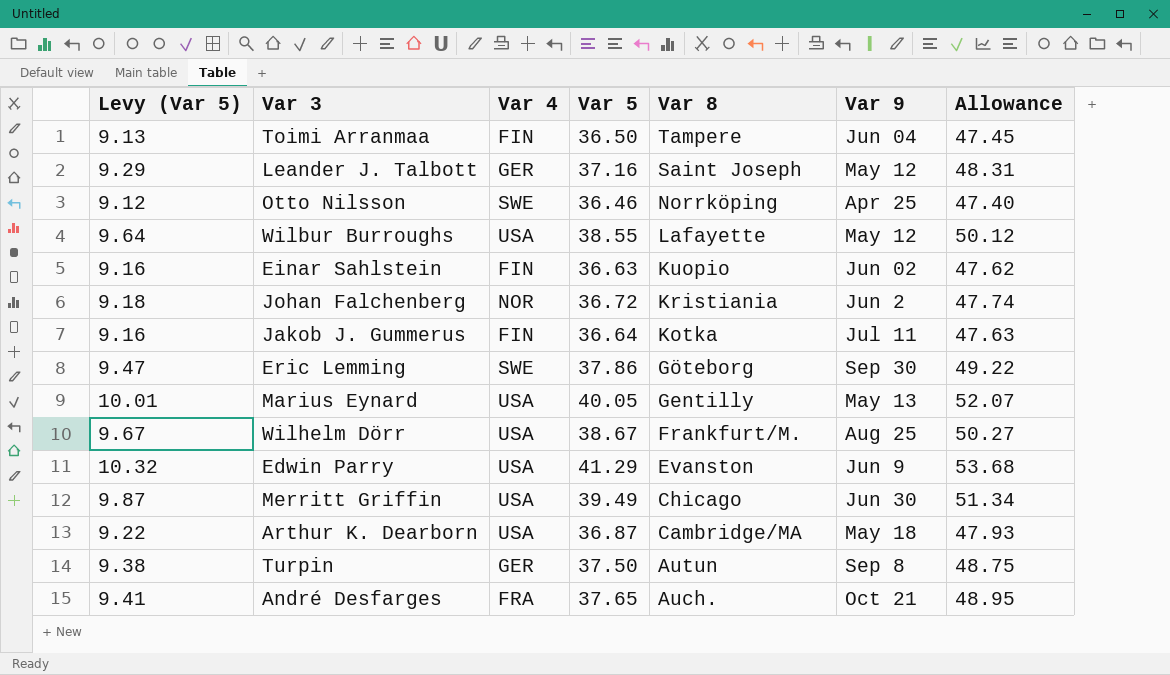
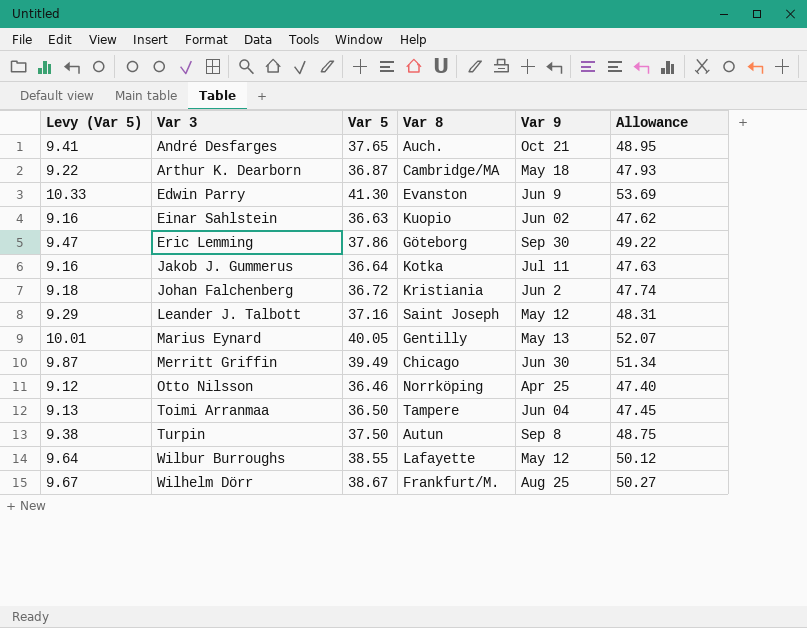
row order: Var 8 descending -> Var 3 ascending
column Var 4 | position: 3 -> none
Edwin Parry | Levy (Var 5): 10.32 -> 10.33
Edwin Parry | Var 5: 41.29 -> 41.30
Edwin Parry | Allowance: 53.68 -> 53.69

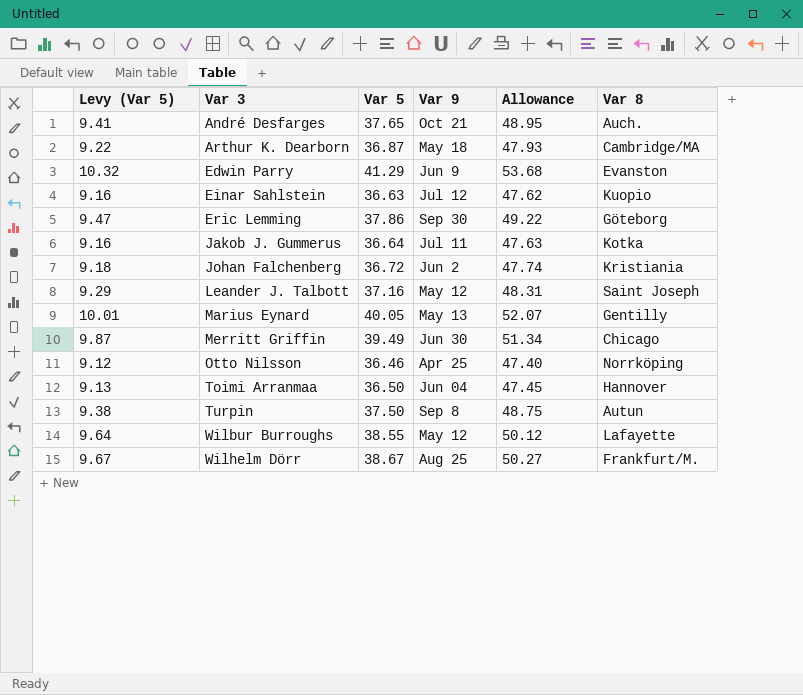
column Var 8 | position: 4 -> 6
Edwin Parry | Levy (Var 5): 10.33 -> 10.32
Edwin Parry | Var 5: 41.30 -> 41.29
Edwin Parry | Allowance: 53.69 -> 53.68
Einar Sahlstein | Var 9: Jun 02 -> Jul 12
Toimi Arranmaa | Var 8: Tampere -> Hannover

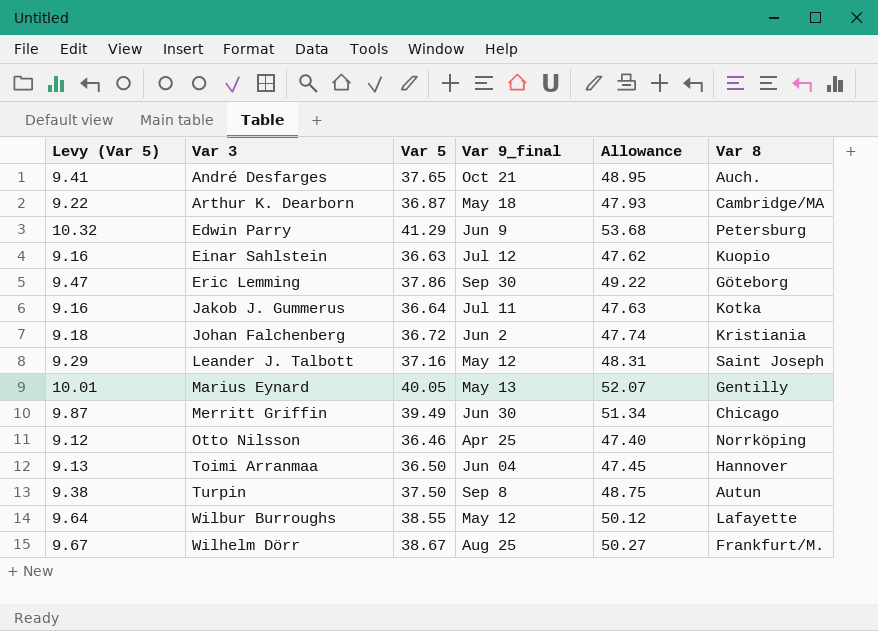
column name: Var 9 -> Var 9_final
Edwin Parry | Var 8: Evanston -> Petersburg

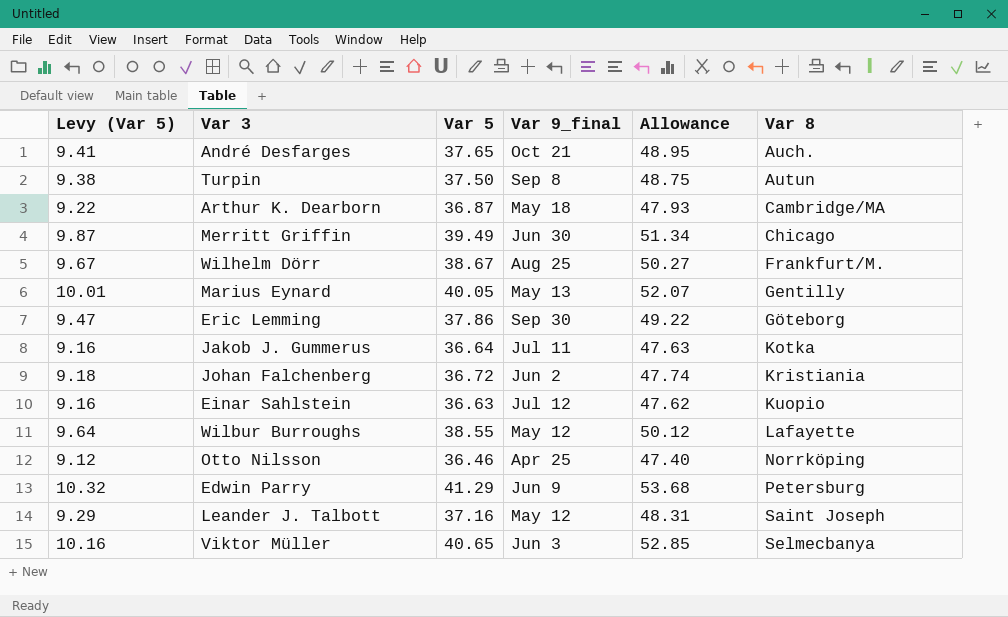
row order: Var 3 ascending -> Var 8 ascending
row Toimi Arranmaa: 9.13 | 36.50 | Jun 04 | 47.45 | Hannover -> none
row Viktor Müller: none -> 10.16 | 40.65 | Jun 3 | 52.85 | Selmecbanya

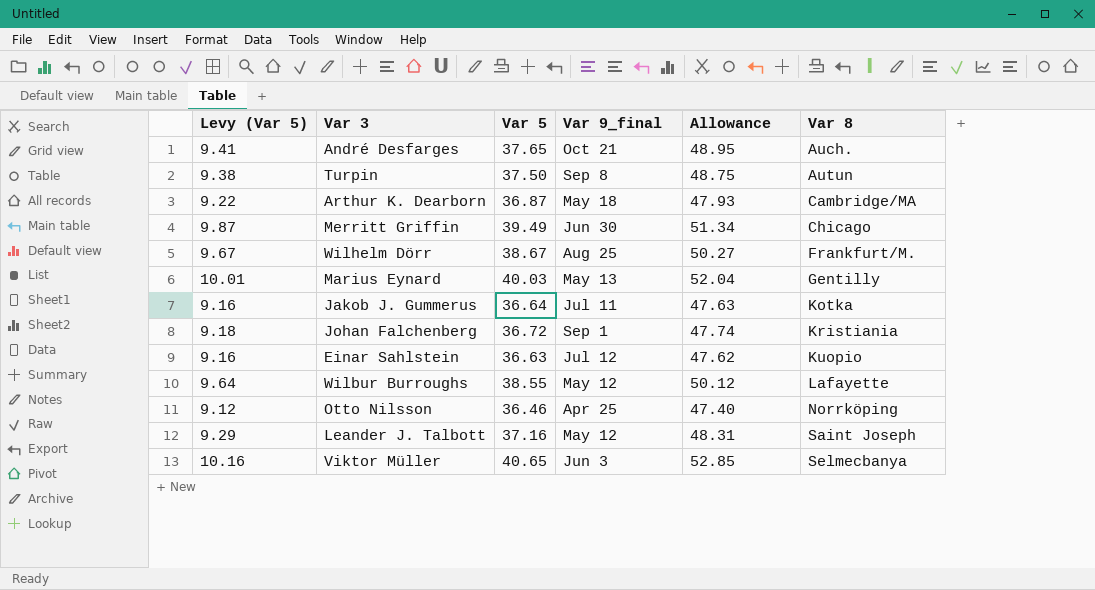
row Eric Lemming: 9.47 | 37.86 | Sep 30 | 49.22 | Göteborg -> none
row Edwin Parry: 10.32 | 41.29 | Jun 9 | 53.68 | Petersburg -> none
Marius Eynard | Var 5: 40.05 -> 40.03
Marius Eynard | Allowance: 52.07 -> 52.04
Johan Falchenberg | Var 9_final: Jun 2 -> Sep 1

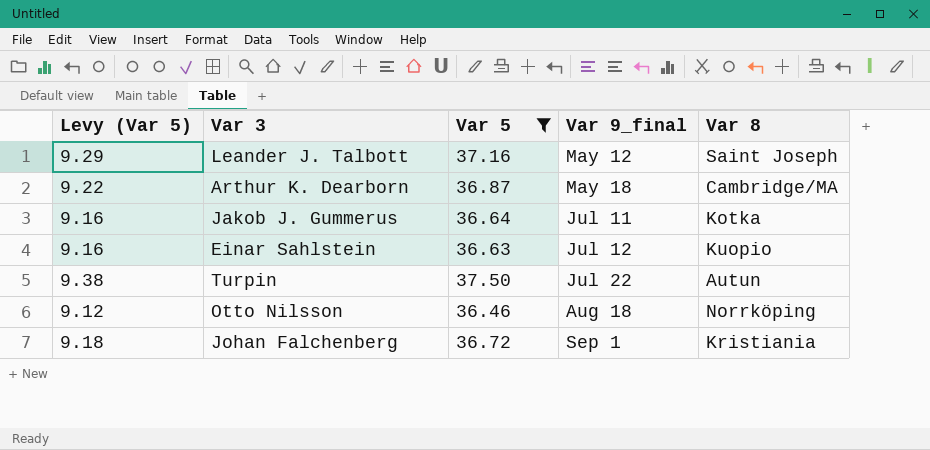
filter: none -> Var 5 <= 37.50
row order: Var 8 ascending -> Var 9_final ascending
column Allowance | formula: [Var 5] * 1.3 -> none
Turpin | Var 9_final: Sep 8 -> Jul 22
Otto Nilsson | Var 9_final: Apr 25 -> Aug 18

